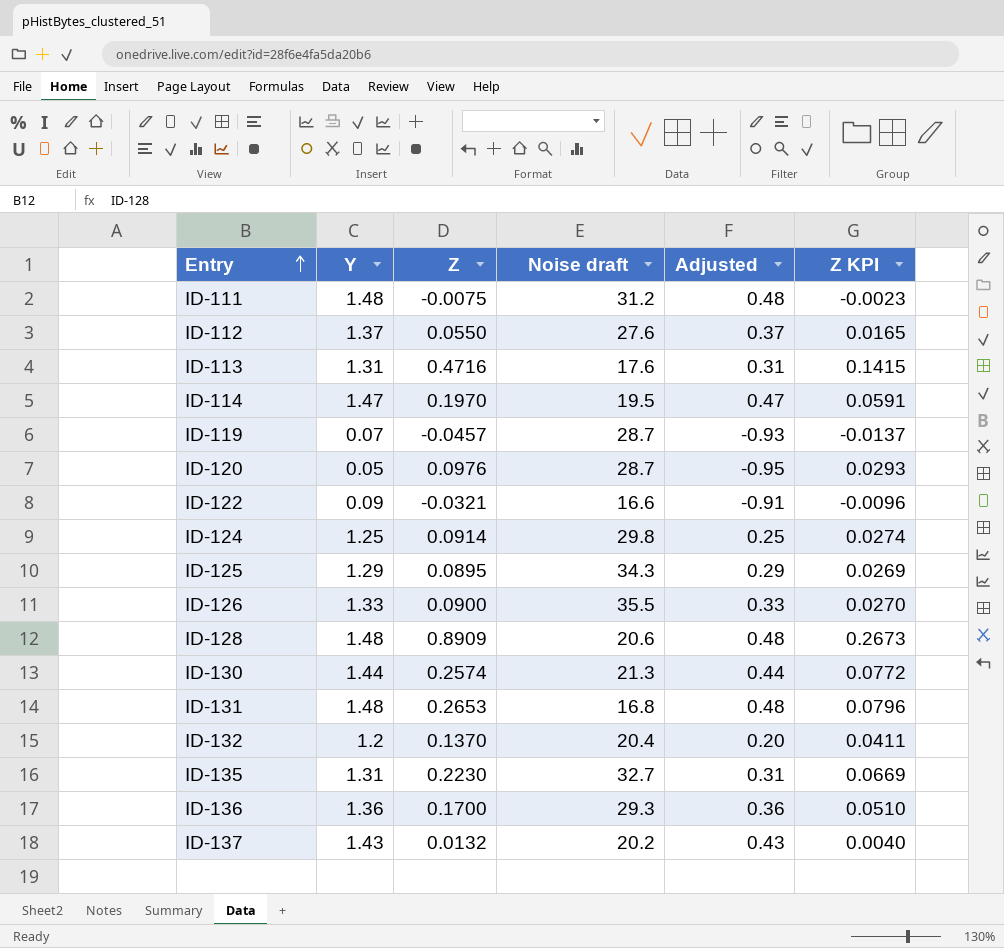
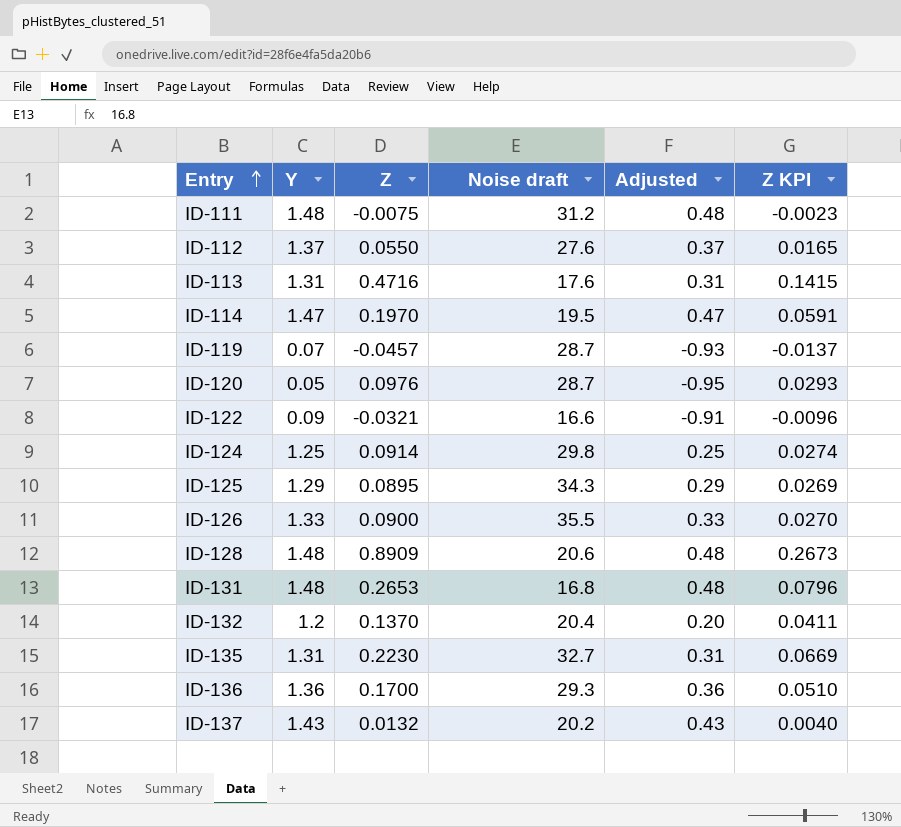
row ID-130: 1.44 | 0.2574 | 21.3 | 0.44 | 0.0772 -> none

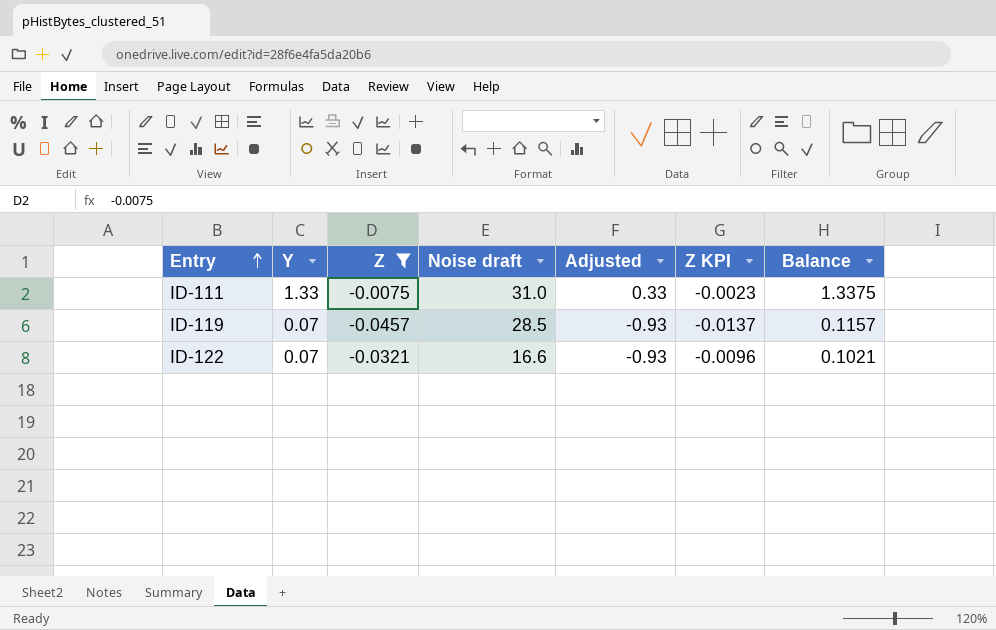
filter: none -> Z <= -0.0075
column Balance | formula: none -> [Y] - [Z]
ID-111 | Y: 1.48 -> 1.33
ID-111 | Noise draft: 31.2 -> 31.0
ID-111 | Adjusted: 0.48 -> 0.33
ID-119 | Noise draft: 28.7 -> 28.5
ID-122 | Y: 0.09 -> 0.07
ID-122 | Adjusted: -0.91 -> -0.93

